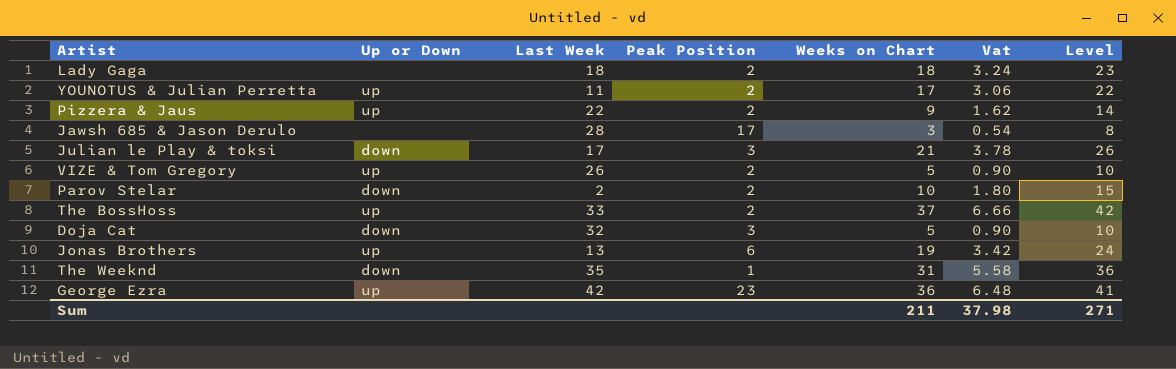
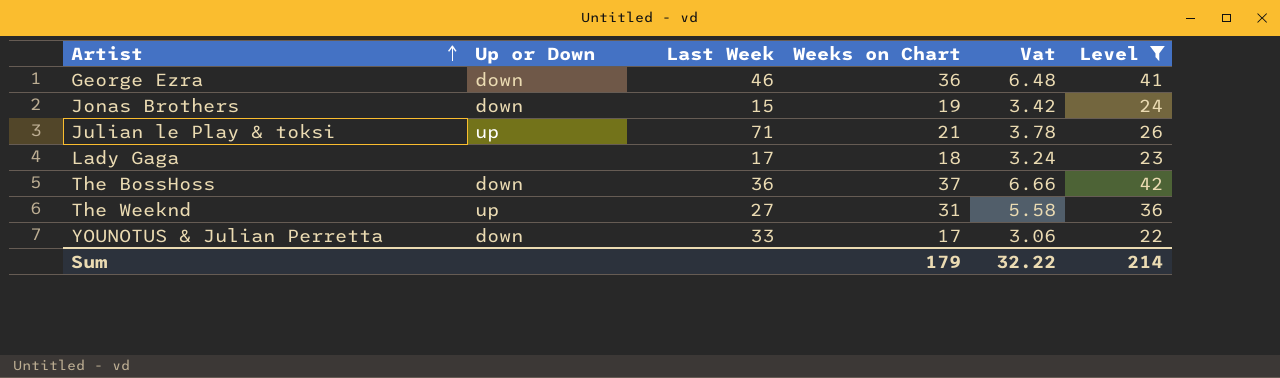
filter: none -> Level >= 22
row order: none -> Artist ascending
column Peak Position | position: 4 -> none
George Ezra | Up or Down: up -> down
George Ezra | Last Week: 42 -> 46
Jonas Brothers | Up or Down: up -> down
Jonas Brothers | Last Week: 13 -> 15
Julian le Play & toksi | Up or Down: down -> up
Julian le Play & toksi | Last Week: 17 -> 71
Lady Gaga | Last Week: 18 -> 17
The BossHoss | Up or Down: up -> down
The BossHoss | Last Week: 33 -> 36
The Weeknd | Up or Down: down -> up
The Weeknd | Last Week: 35 -> 27
YOUNOTUS & Julian Perretta | Up or Down: up -> down
YOUNOTUS & Julian Perretta | Last Week: 11 -> 33
Sum | Weeks on Chart: 211 -> 179
Sum | Vat: 37.98 -> 32.22
Sum | Level: 271 -> 214

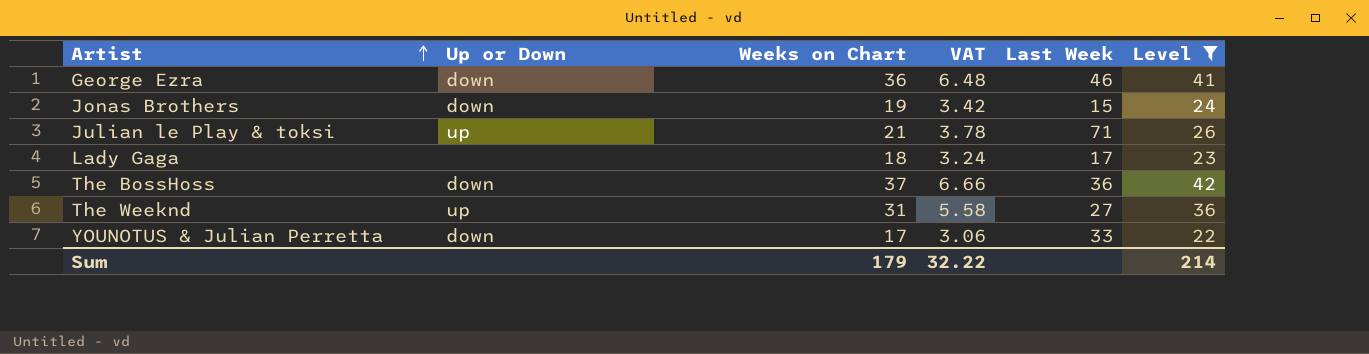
column name: Vat -> VAT
column Last Week | position: 3 -> 5

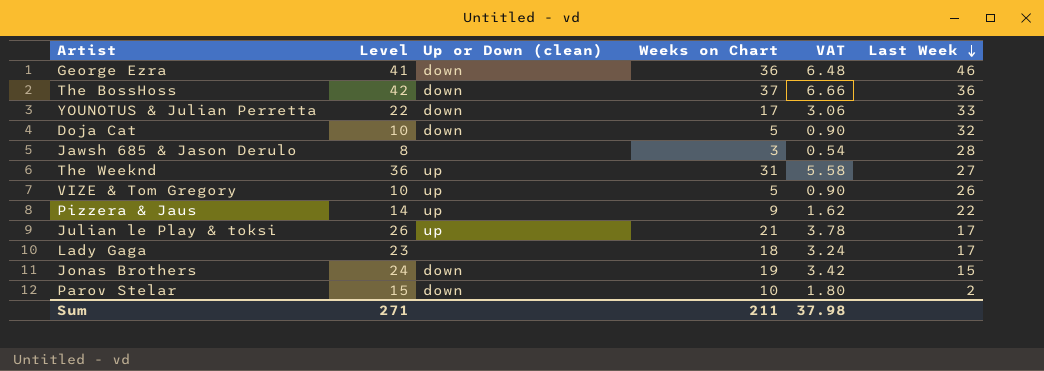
filter: Level >= 22 -> none
row order: Artist ascending -> Last Week descending
column Level | position: 6 -> 2
column name: Up or Down -> Up or Down (clean)
Julian le Play & toksi | Last Week: 71 -> 17
Sum | Level: 214 -> 271
Sum | Weeks on Chart: 179 -> 211
Sum | VAT: 32.22 -> 37.98

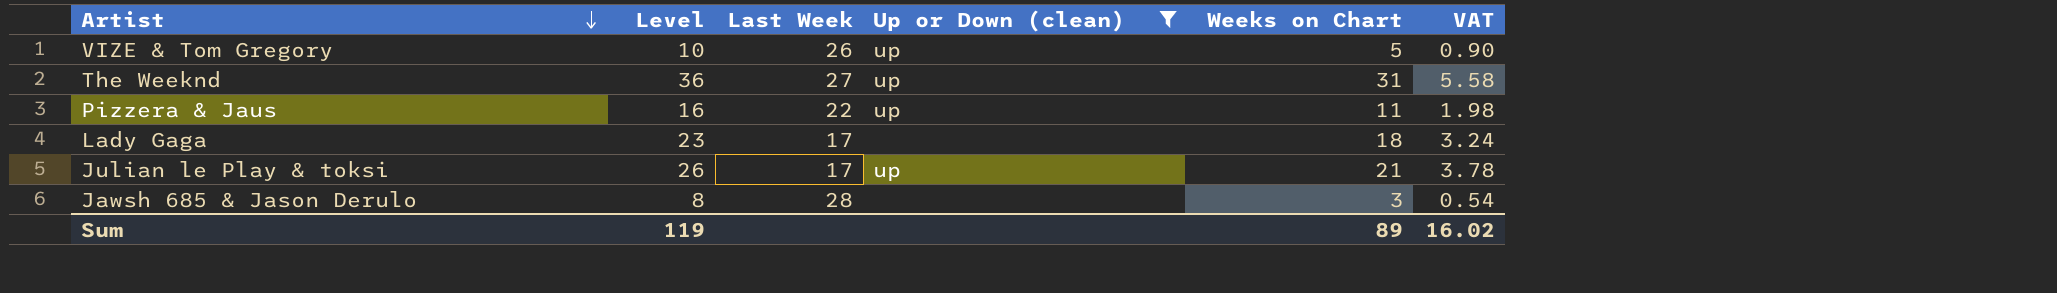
filter: none -> Up or Down (clean) != down
row order: Last Week descending -> Artist descending
column Last Week | position: 6 -> 3
Pizzera & Jaus | Level: 14 -> 16
Pizzera & Jaus | Weeks on Chart: 9 -> 11
Pizzera & Jaus | VAT: 1.62 -> 1.98
Sum | Level: 271 -> 119
Sum | Weeks on Chart: 211 -> 89
Sum | VAT: 37.98 -> 16.02

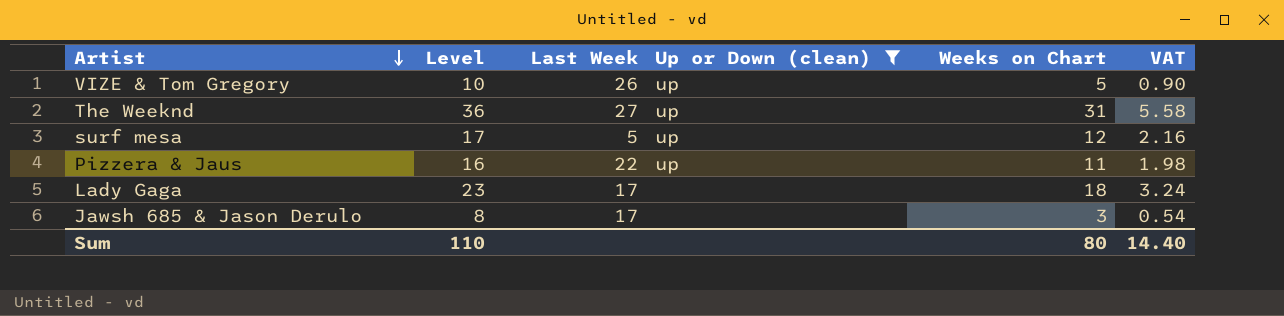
row Julian le Play & toksi: 26 | 17 | up | 21 | 3.78 -> none
row surf mesa: none -> 17 | 5 | up | 12 | 2.16
Jawsh 685 & Jason Derulo | Last Week: 28 -> 17
Sum | Level: 119 -> 110
Sum | Weeks on Chart: 89 -> 80
Sum | VAT: 16.02 -> 14.40

